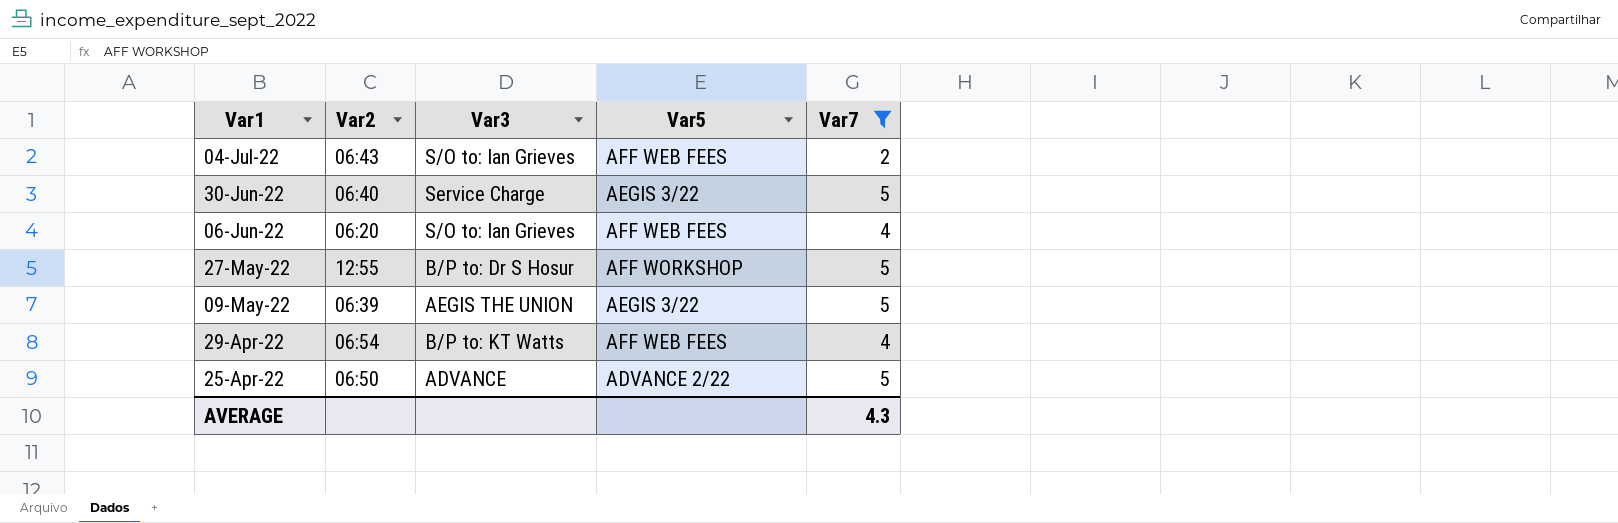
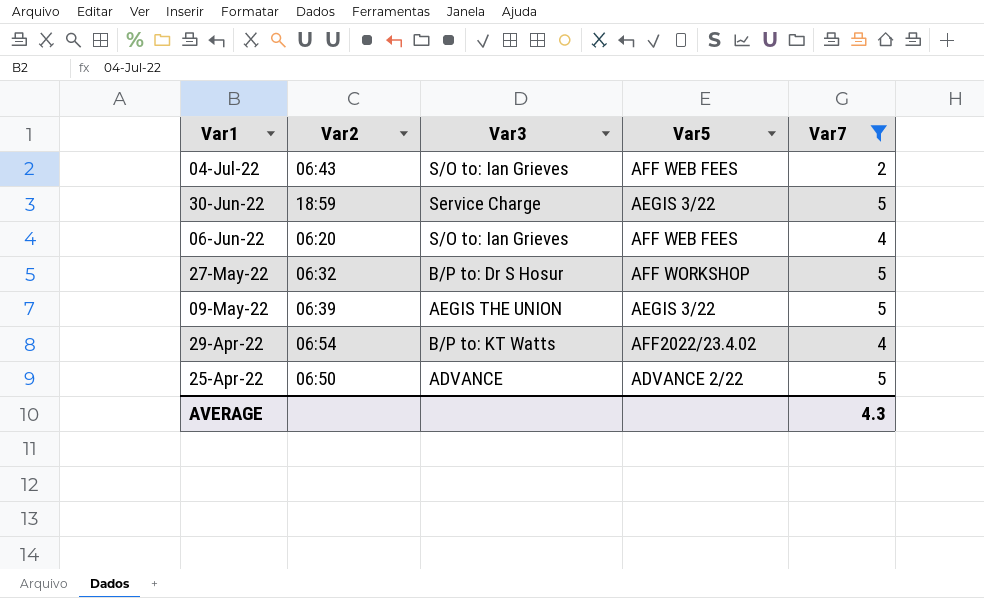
30-Jun-22 | Var2: 06:40 -> 18:59
27-May-22 | Var2: 12:55 -> 06:32
29-Apr-22 | Var5: AFF WEB FEES -> AFF2022/23.4.02

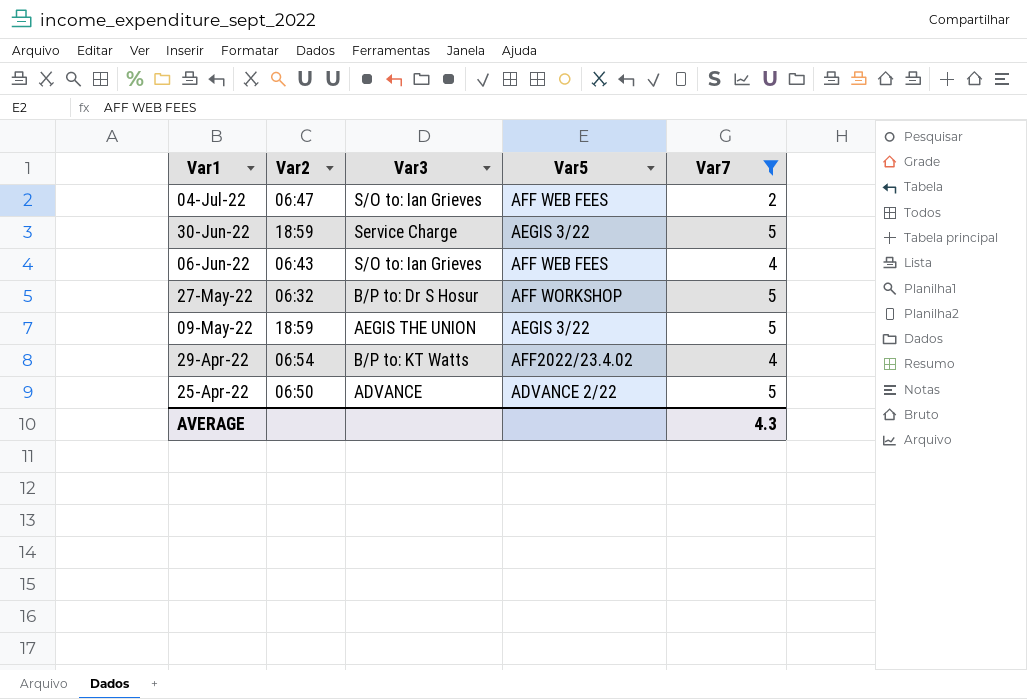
04-Jul-22 | Var2: 06:43 -> 06:47
06-Jun-22 | Var2: 06:20 -> 06:43
09-May-22 | Var2: 06:39 -> 18:59

